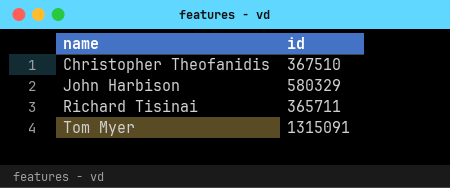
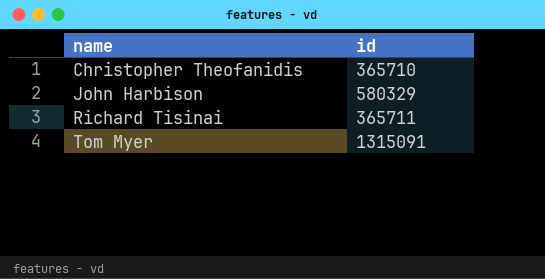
Christopher Theofanidis | id: 367510 -> 365710

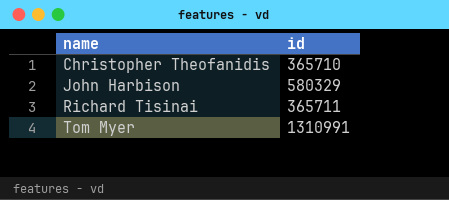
Tom Myer | id: 1315091 -> 1310991

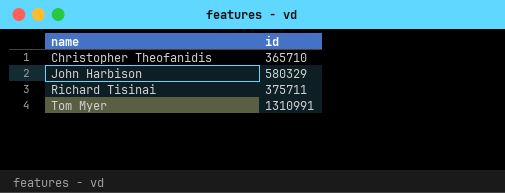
Richard Tisinai | id: 365711 -> 375711

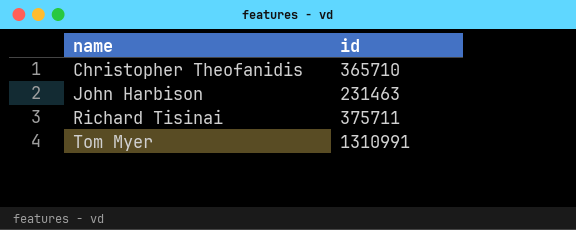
John Harbison | id: 580329 -> 231463

